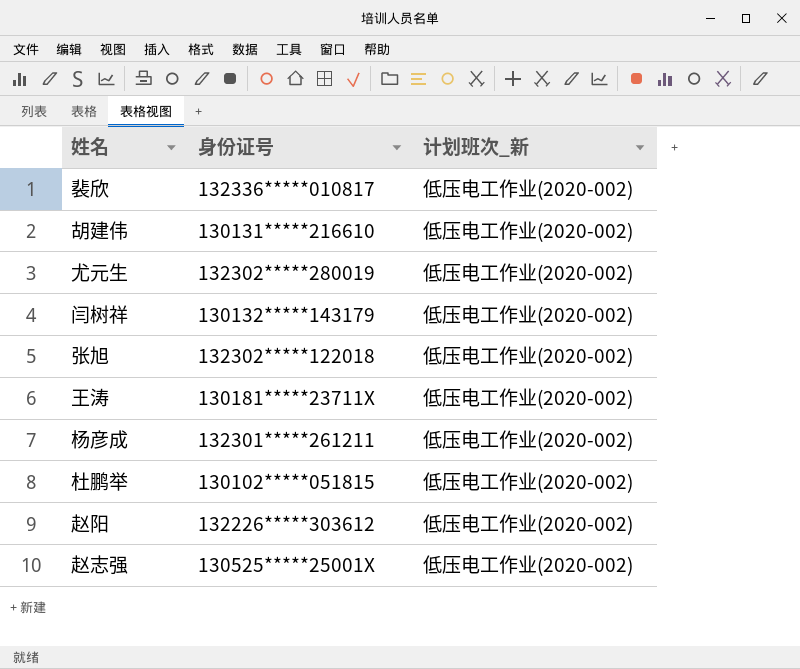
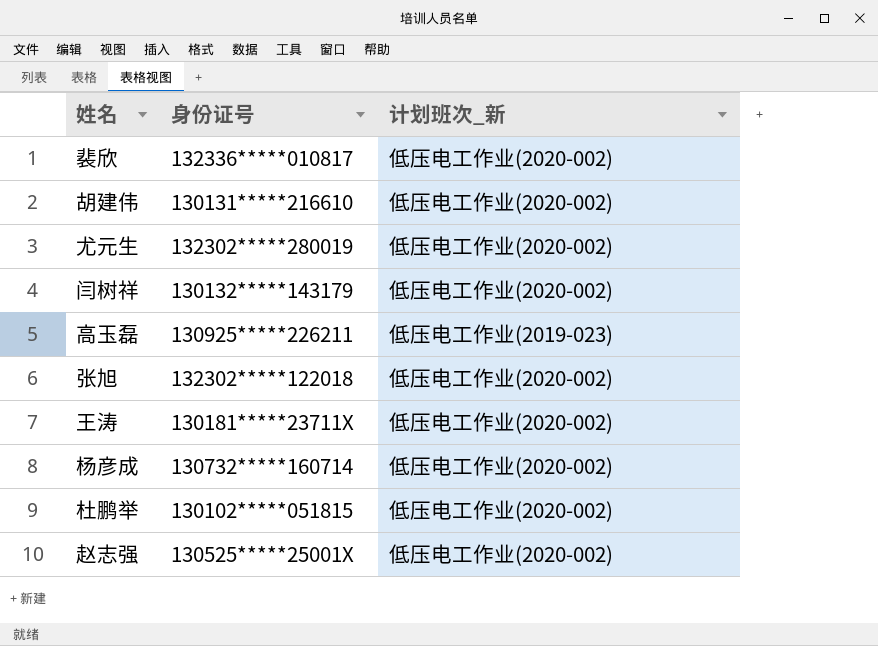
row 赵阳: 132226*****303612 | 低压电工作业(2020-002) -> none
row 高玉磊: none -> 130925*****226211 | 低压电工作业(2019-023)
杨彦成 | 身份证号: 132301*****261211 -> 130732*****160714

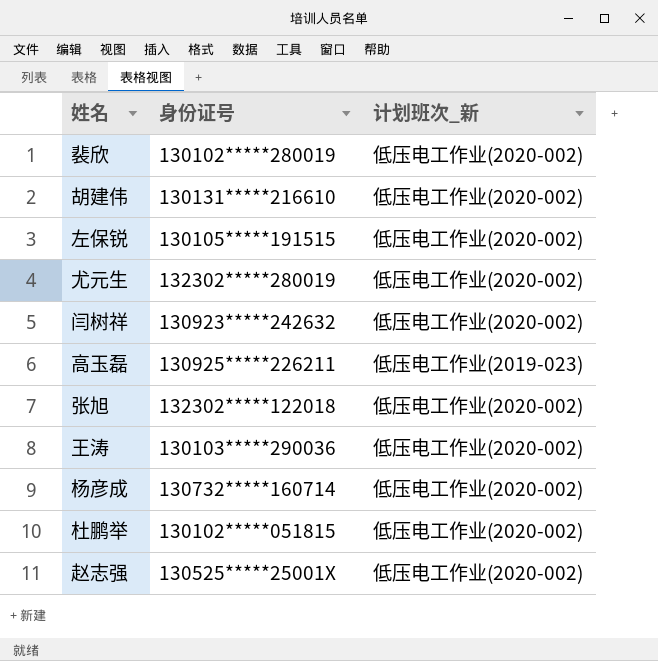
裴欣 | 身份证号: 132336*****010817 -> 130102*****280019
row 左保锐: none -> 130105*****191515 | 低压电工作业(2020-002)
闫树祥 | 身份证号: 130132*****143179 -> 130923*****242632
王涛 | 身份证号: 130181*****23711X -> 130103*****290036

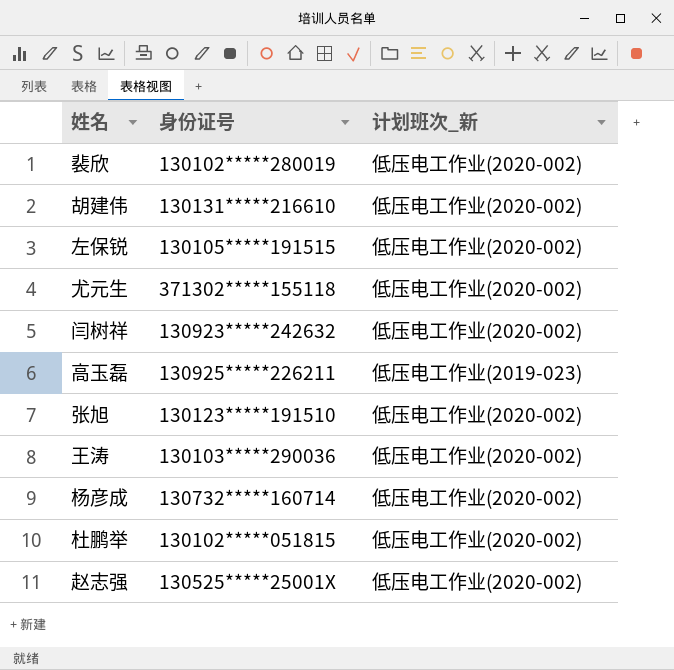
尤元生 | 身份证号: 132302*****280019 -> 371302*****155118
张旭 | 身份证号: 132302*****122018 -> 130123*****191510

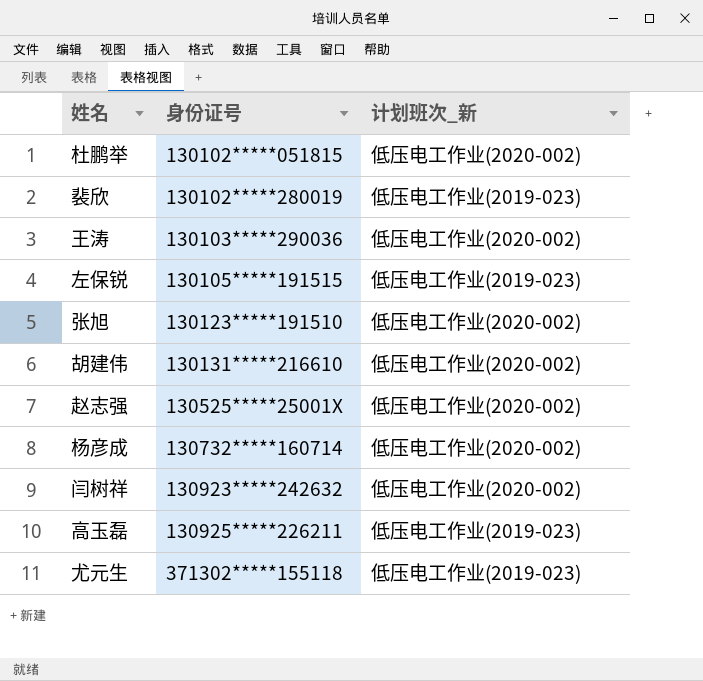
row order: none -> 身份证号 ascending
裴欣 | 计划班次_新: 低压电工作业(2020-002) -> 低压电工作业(2019-023)
左保锐 | 计划班次_新: 低压电工作业(2020-002) -> 低压电工作业(2019-023)
尤元生 | 计划班次_新: 低压电工作业(2020-002) -> 低压电工作业(2019-023)

